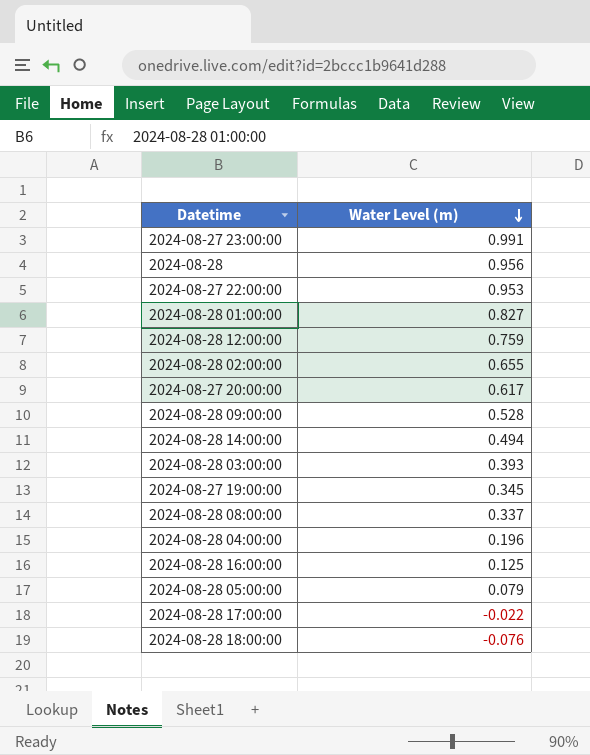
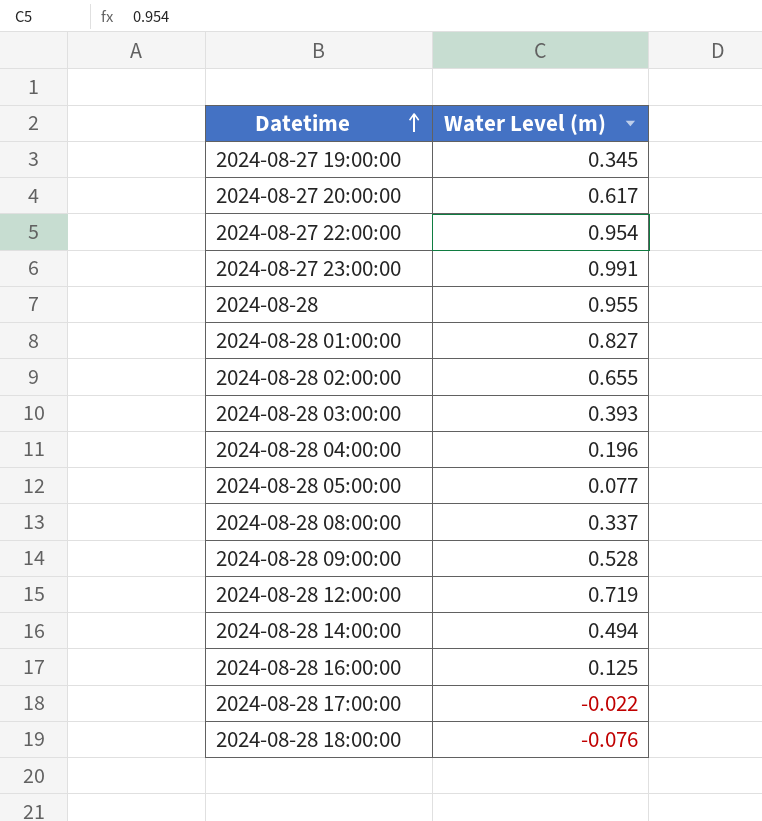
row order: Water Level (m) descending -> Datetime ascending
2024-08-27 22:00:00 | Water Level (m): 0.953 -> 0.954
2024-08-28 | Water Level (m): 0.956 -> 0.955
2024-08-28 05:00:00 | Water Level (m): 0.079 -> 0.077
2024-08-28 12:00:00 | Water Level (m): 0.759 -> 0.719

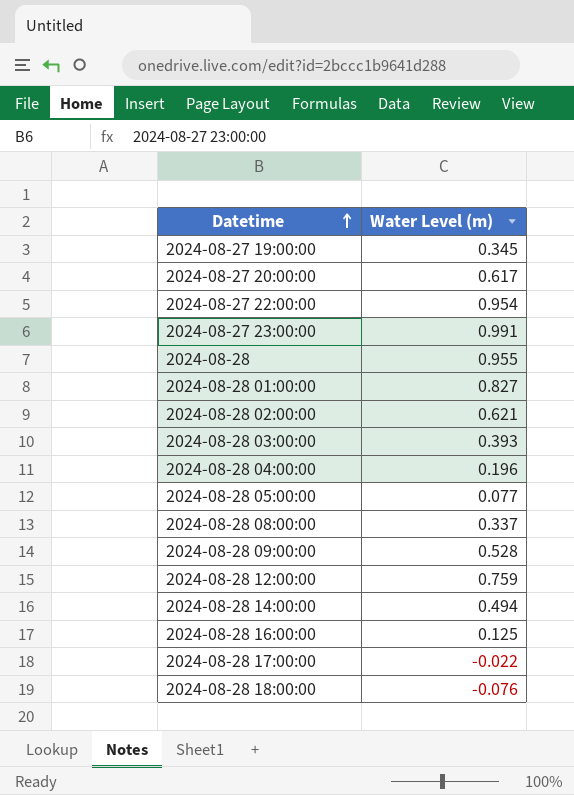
2024-08-28 02:00:00 | Water Level (m): 0.655 -> 0.621
2024-08-28 12:00:00 | Water Level (m): 0.719 -> 0.759

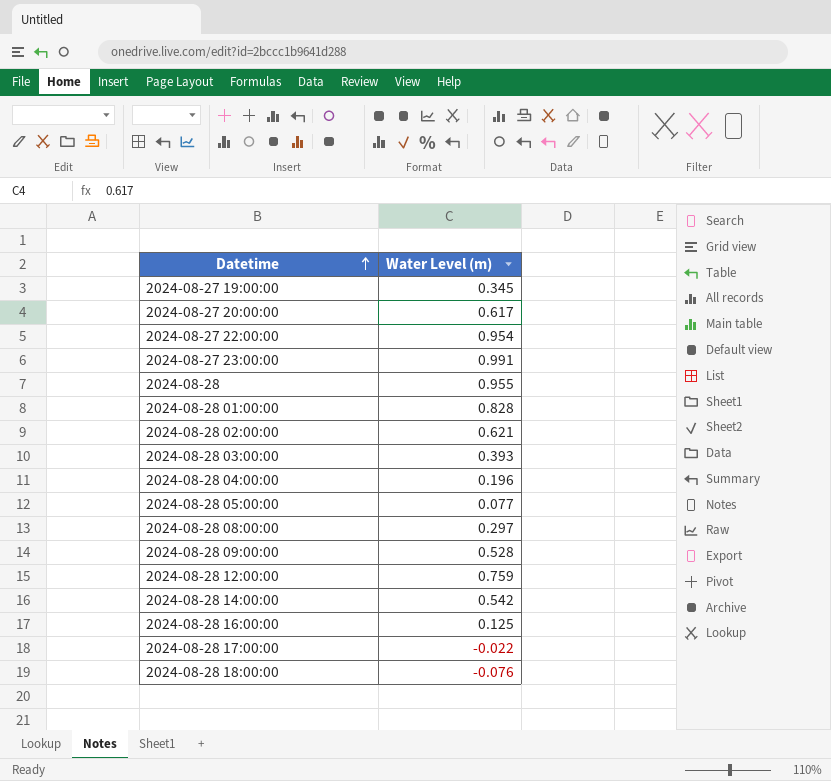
2024-08-28 01:00:00 | Water Level (m): 0.827 -> 0.828
2024-08-28 08:00:00 | Water Level (m): 0.337 -> 0.297
2024-08-28 14:00:00 | Water Level (m): 0.494 -> 0.542

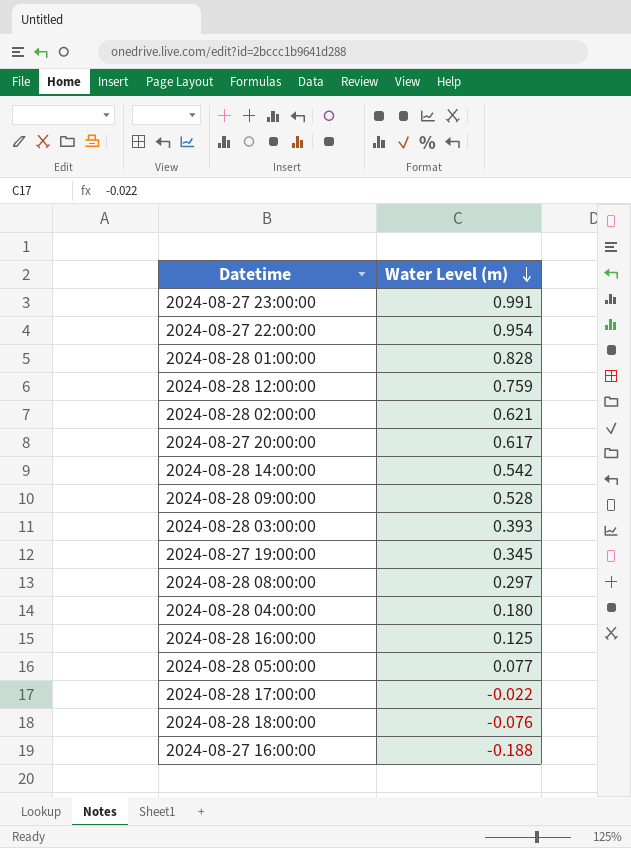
row order: Datetime ascending -> Water Level (m) descending
row 2024-08-28: 0.955 -> none
2024-08-28 04:00:00 | Water Level (m): 0.196 -> 0.180
row 2024-08-27 16:00:00: none -> -0.188

